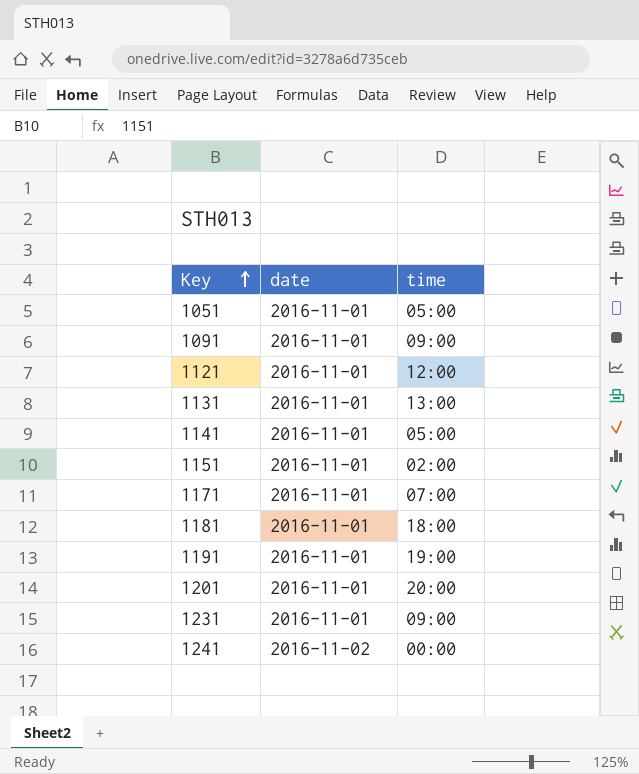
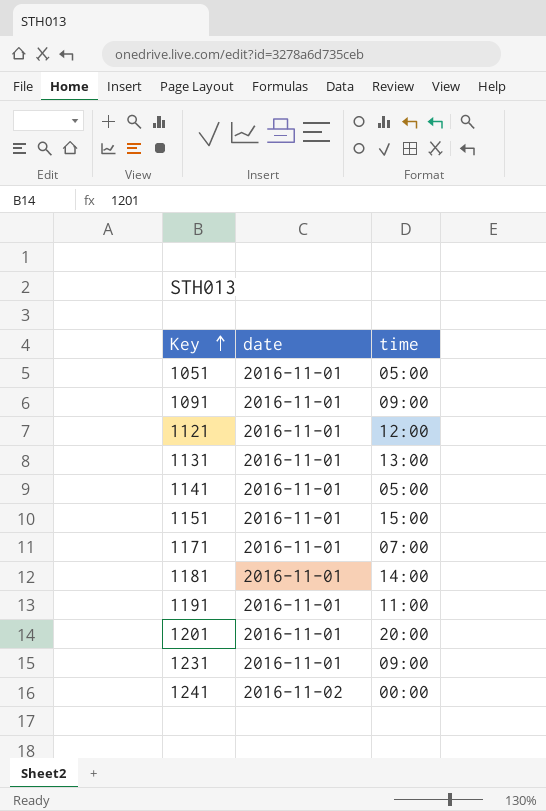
1151 | time: 02:00 -> 15:00
1181 | time: 18:00 -> 14:00
1191 | time: 19:00 -> 11:00

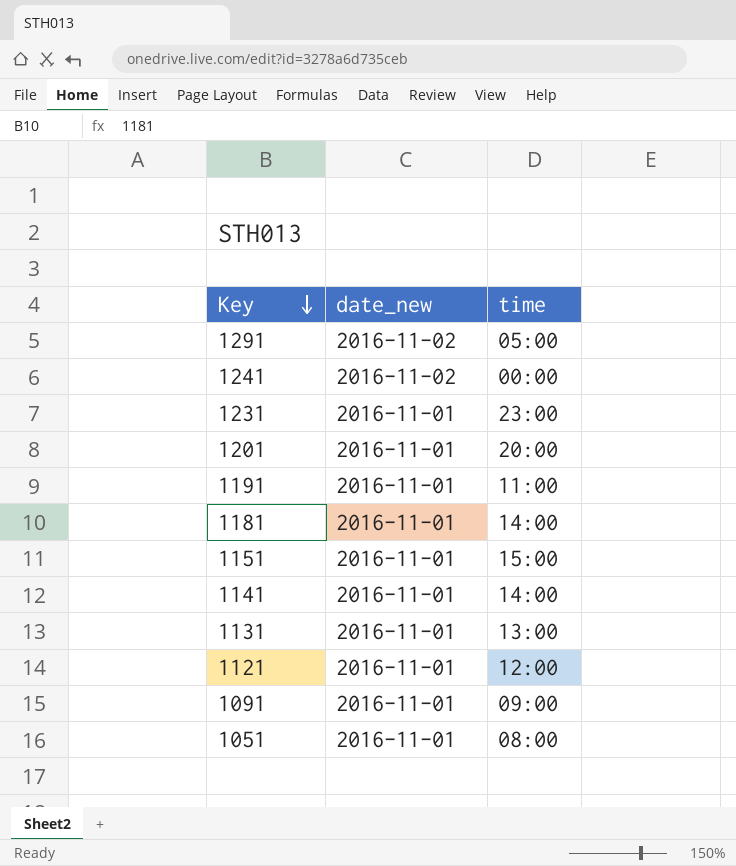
row order: Key ascending -> Key descending
column name: date -> date_new
row 1171: 2016-11-01 | 07:00 -> none
row 1291: none -> 2016-11-02 | 05:00
1231 | time: 09:00 -> 23:00
1141 | time: 05:00 -> 14:00
1051 | time: 05:00 -> 08:00

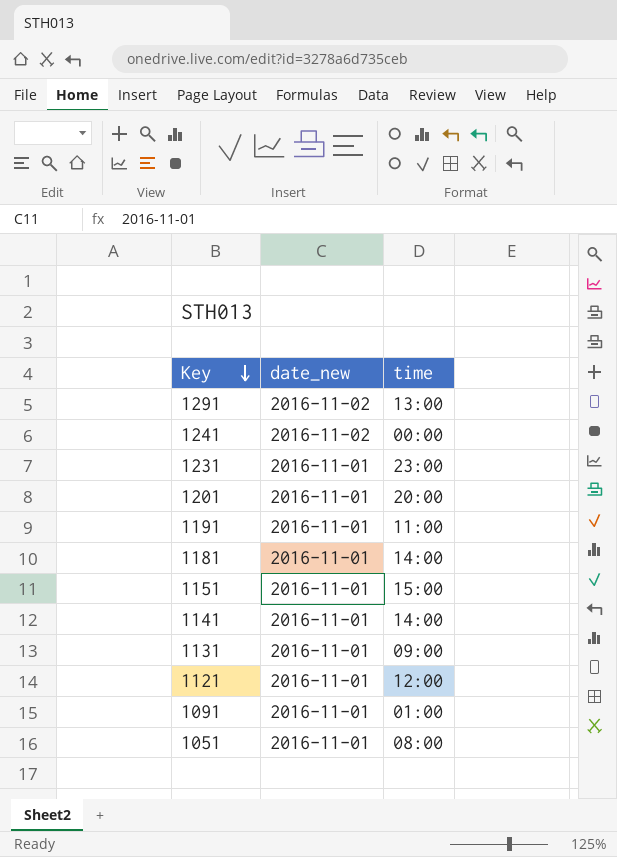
1291 | time: 05:00 -> 13:00
1131 | time: 13:00 -> 09:00
1091 | time: 09:00 -> 01:00

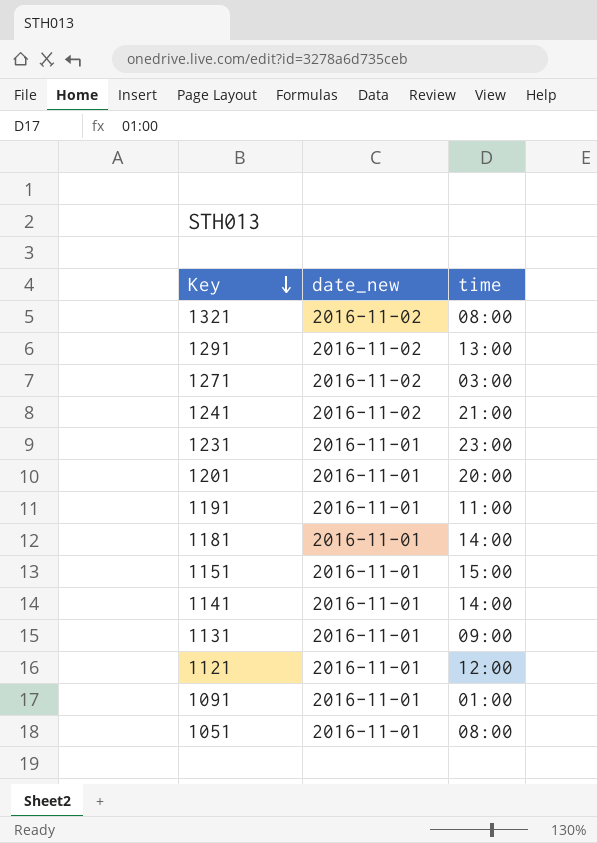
row 1321: none -> 2016-11-02 | 08:00
row 1271: none -> 2016-11-02 | 03:00
1241 | time: 00:00 -> 21:00

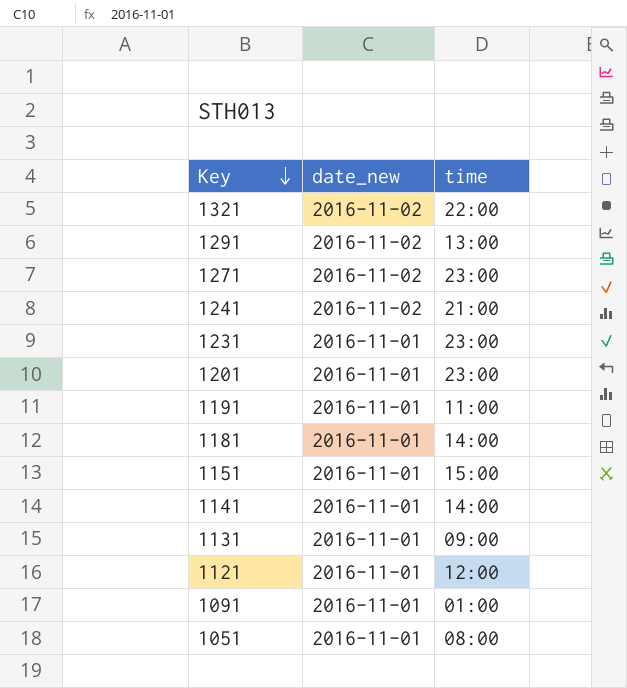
1321 | time: 08:00 -> 22:00
1271 | time: 03:00 -> 23:00
1201 | time: 20:00 -> 23:00

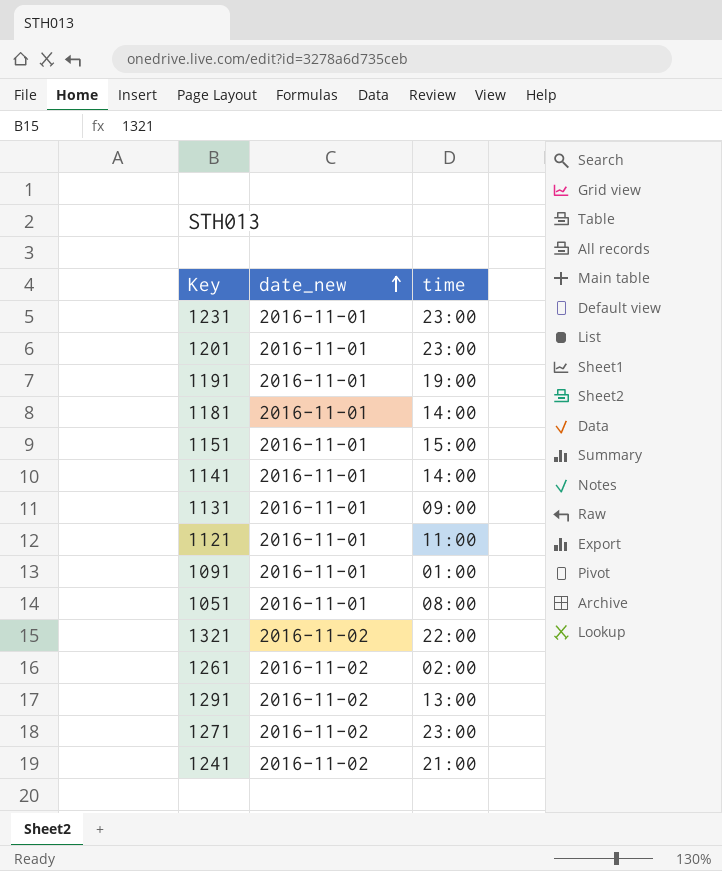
row order: Key descending -> date_new ascending
1191 | time: 11:00 -> 19:00
1121 | time: 12:00 -> 11:00
row 1261: none -> 2016-11-02 | 02:00

